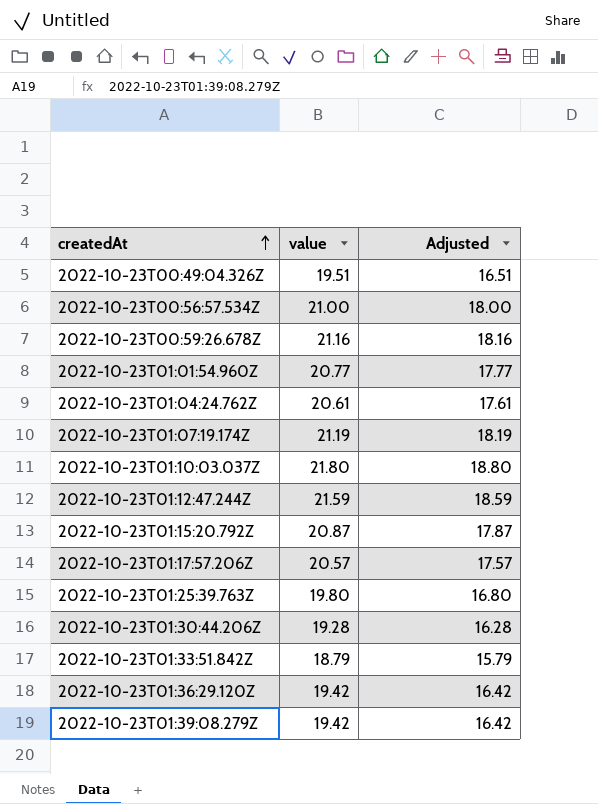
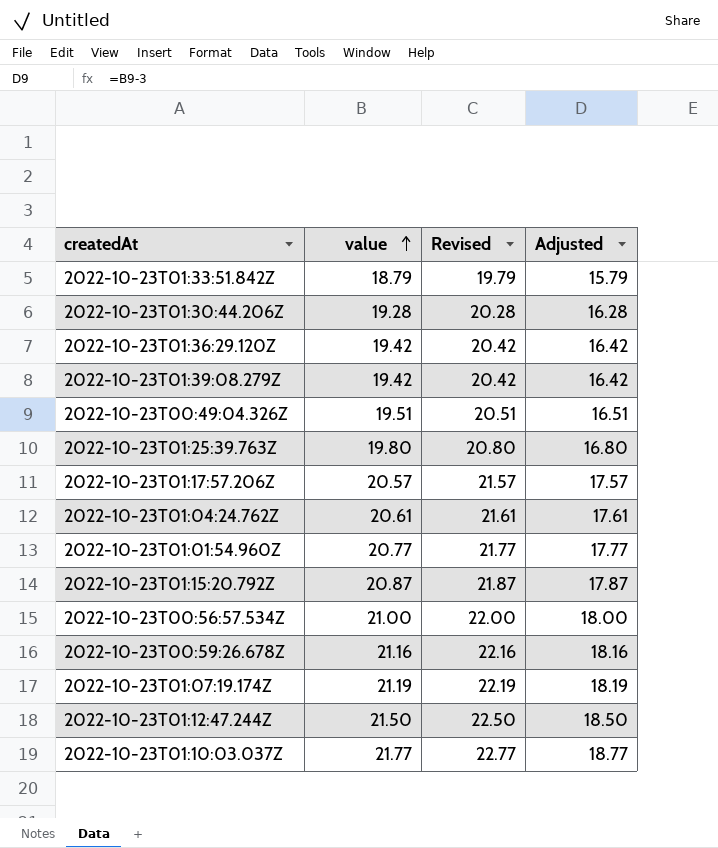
row order: createdAt ascending -> value ascending
column Revised | formula: none -> [value] + 1
2022-10-23T01:12:47.244Z | value: 21.59 -> 21.50
2022-10-23T01:12:47.244Z | Adjusted: 18.59 -> 18.50
2022-10-23T01:10:03.037Z | value: 21.80 -> 21.77
2022-10-23T01:10:03.037Z | Adjusted: 18.80 -> 18.77

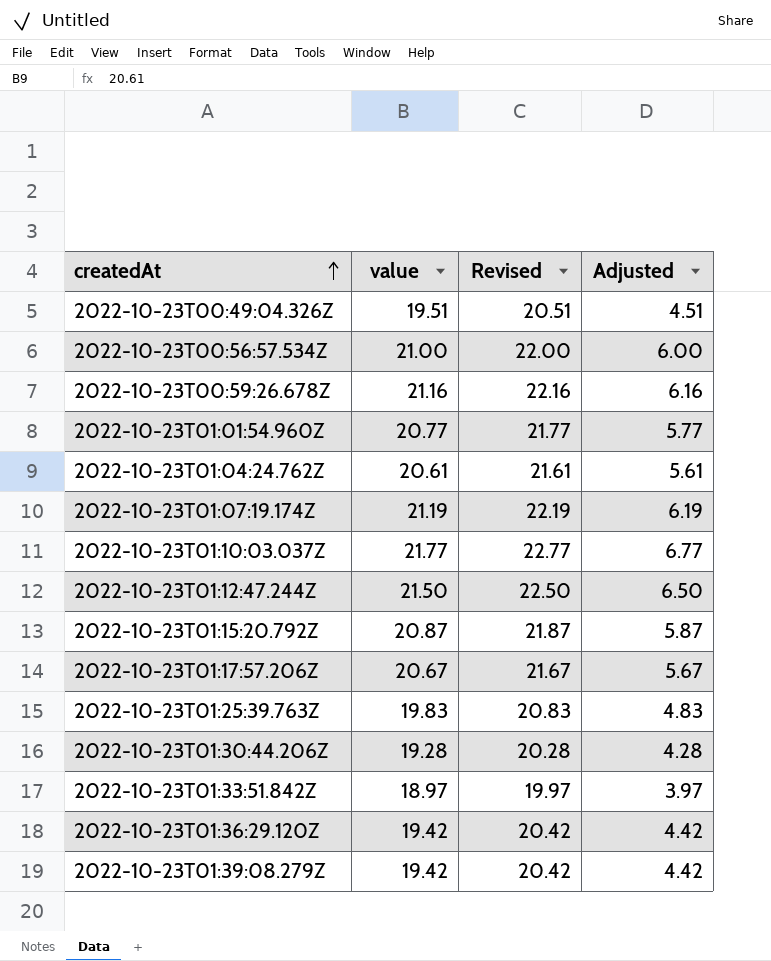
row order: value ascending -> createdAt ascending
column Adjusted | formula: [value] - 3 -> [value] - 15
2022-10-23T01:17:57.206Z | value: 20.57 -> 20.67
2022-10-23T01:17:57.206Z | Revised: 21.57 -> 21.67
2022-10-23T01:25:39.763Z | value: 19.80 -> 19.83
2022-10-23T01:25:39.763Z | Revised: 20.80 -> 20.83
2022-10-23T01:33:51.842Z | value: 18.79 -> 18.97
2022-10-23T01:33:51.842Z | Revised: 19.79 -> 19.97

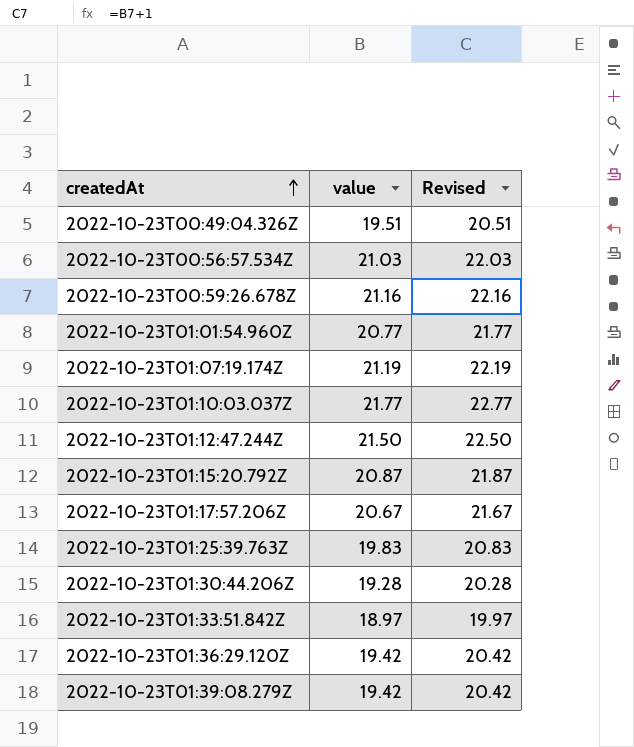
column Adjusted | formula: [value] - 15 -> none
row 2022-10-23T01:04:24.762Z: 20.61 | 21.61 | 5.61 -> none
2022-10-23T00:56:57.534Z | value: 21.00 -> 21.03
2022-10-23T00:56:57.534Z | Revised: 22.00 -> 22.03

